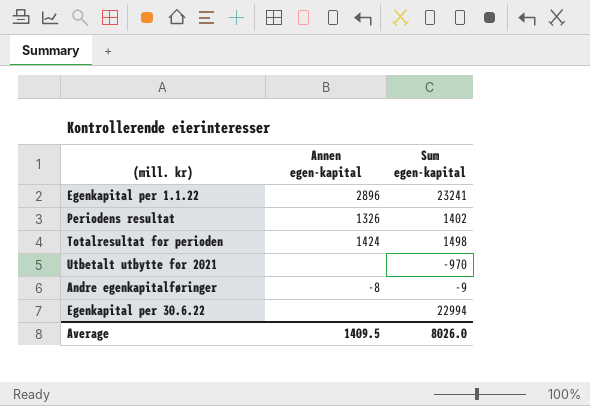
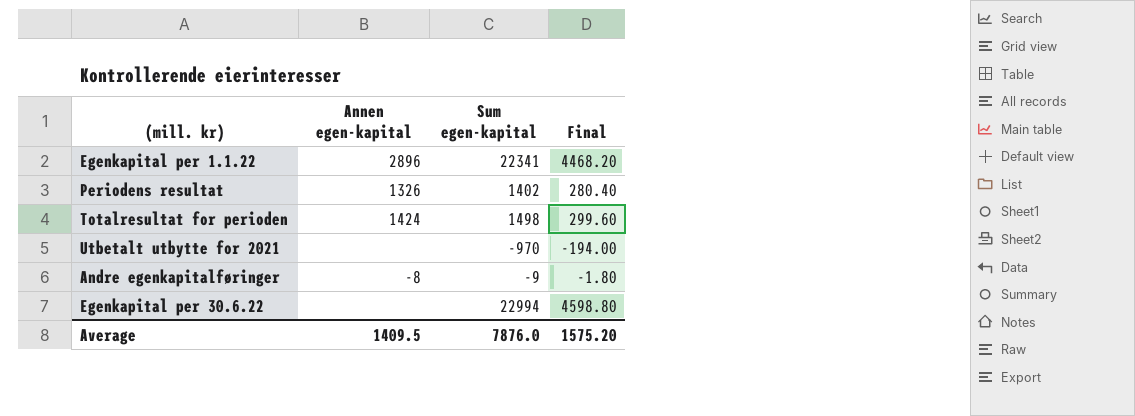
column Final | formula: none -> [Sum egen-kapital] * 0.2
Egenkapital per 1.1.22 | Sum egen-kapital: 23241 -> 22341
Average | Sum egen-kapital: 8026.0 -> 7876.0

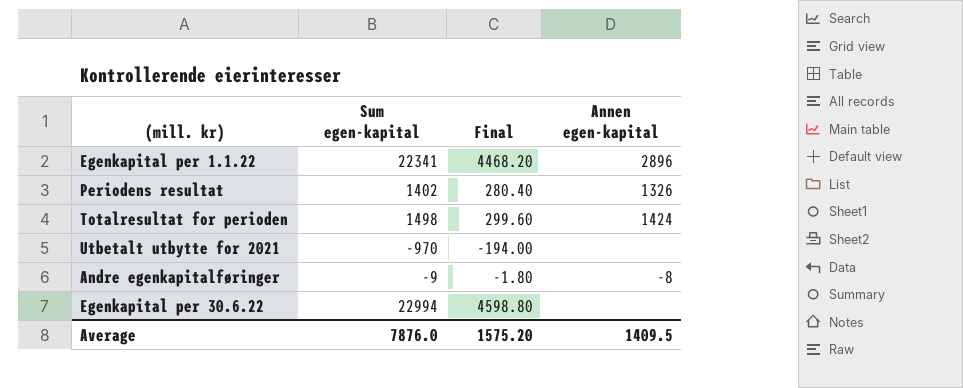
column Annen egen-kapital | position: 2 -> 4

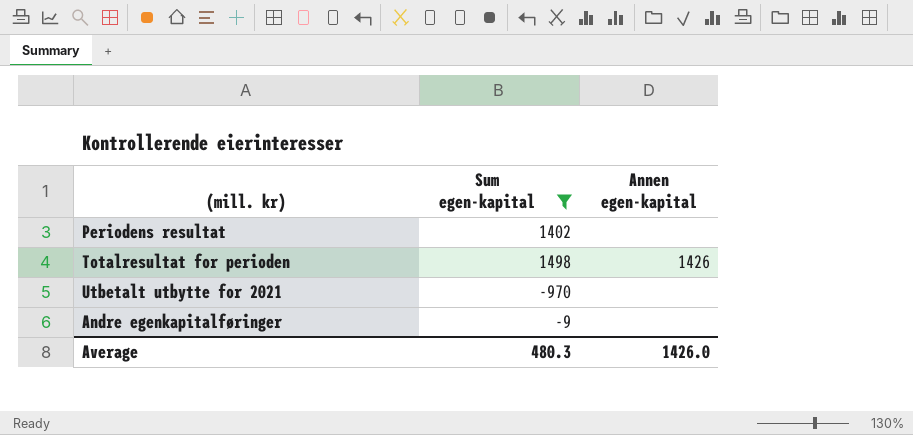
filter: none -> Sum egen-kapital <= 1498
column Final | formula: [Sum egen-kapital] * 0.2 -> none
Periodens resultat | Annen egen-kapital: 1326 -> none
Totalresultat for perioden | Annen egen-kapital: 1424 -> 1426
Andre egenkapitalføringer | Annen egen-kapital: -8 -> none
Average | Sum egen-kapital: 7876.0 -> 480.3
Average | Annen egen-kapital: 1409.5 -> 1426.0

